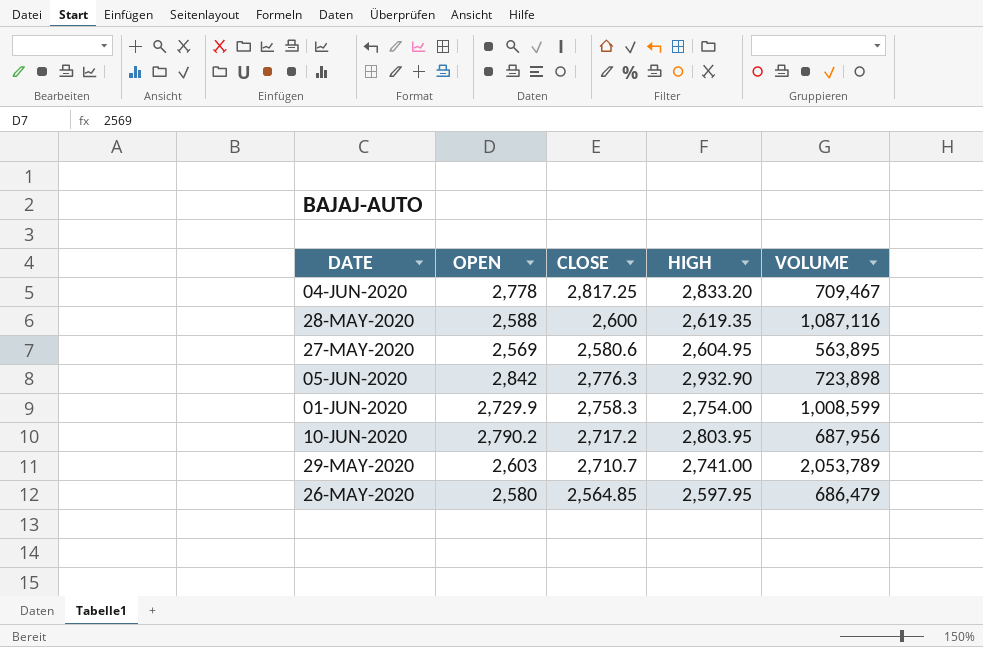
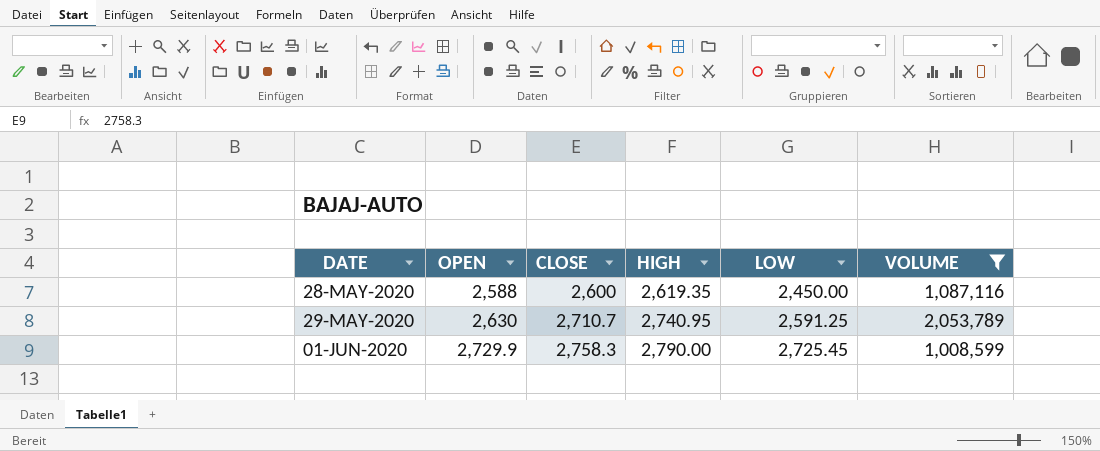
filter: none -> VOLUME >= 1,008,599
row order: none -> DATE ascending
column LOW | position: none -> 5
29-MAY-2020 | OPEN: 2,603 -> 2,630
29-MAY-2020 | HIGH: 2,741.00 -> 2,740.95
01-JUN-2020 | HIGH: 2,754.00 -> 2,790.00

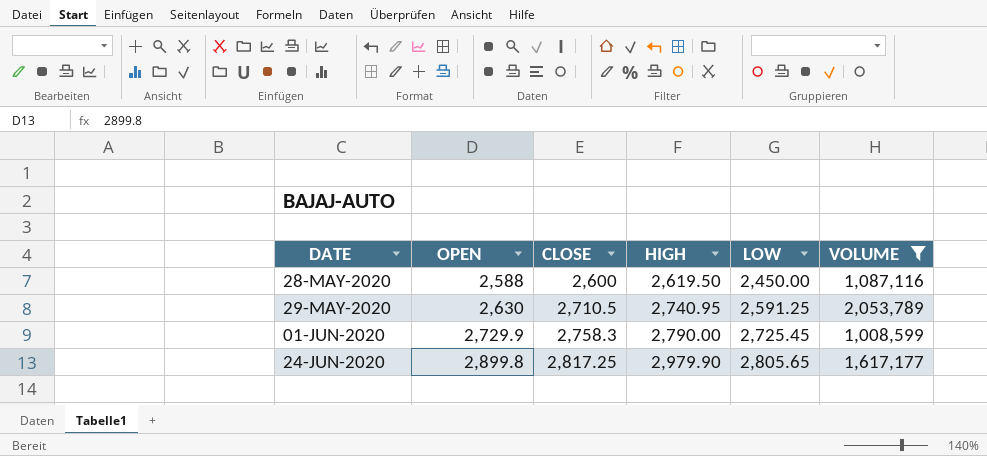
28-MAY-2020 | HIGH: 2,619.35 -> 2,619.50
29-MAY-2020 | CLOSE: 2,710.7 -> 2,710.5
row 24-JUN-2020: none -> 2,899.8 | 2,817.25 | 2,979.90 | 2,805.65 | 1,617,177

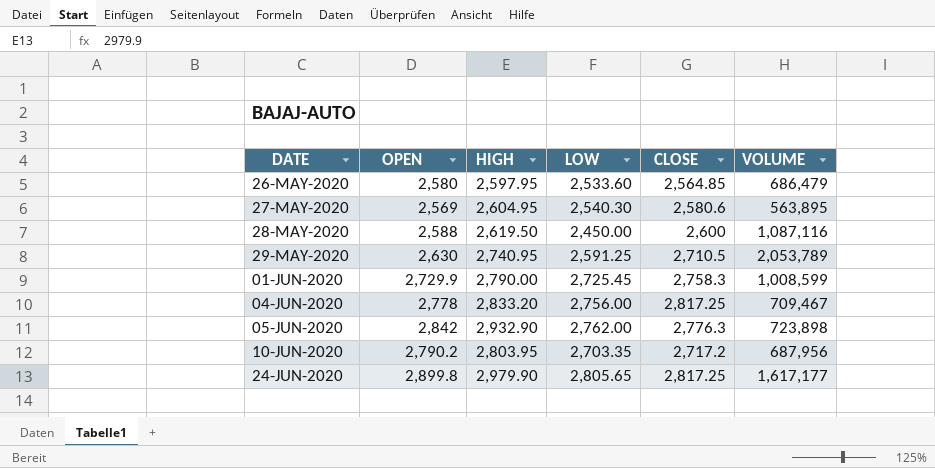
filter: VOLUME >= 1,008,599 -> none
column CLOSE | position: 3 -> 5

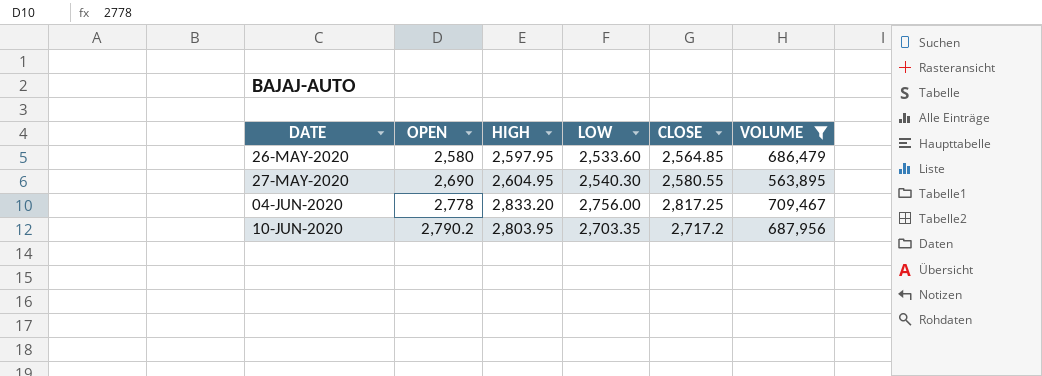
filter: none -> VOLUME <= 709,467
27-MAY-2020 | OPEN: 2,569 -> 2,690
27-MAY-2020 | CLOSE: 2,580.6 -> 2,580.55

